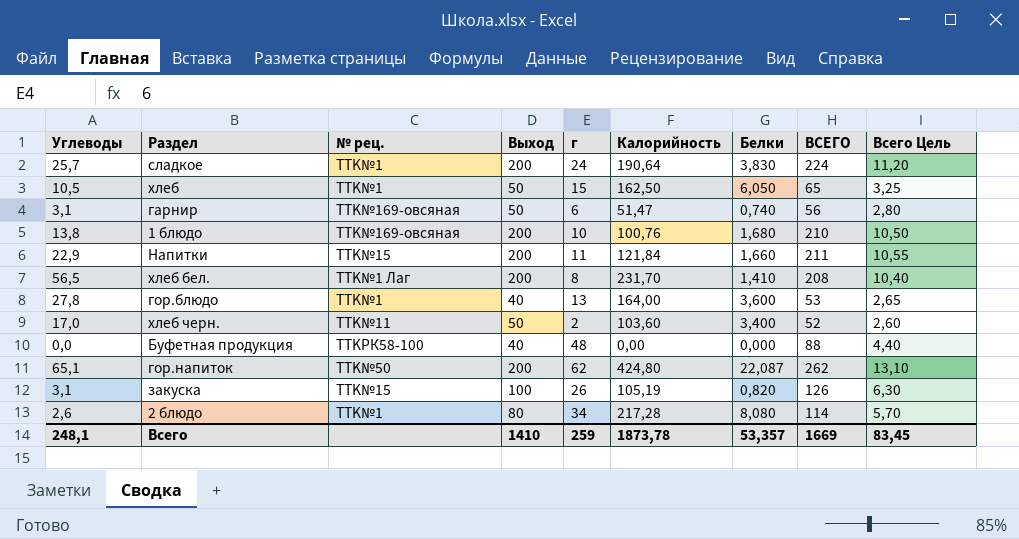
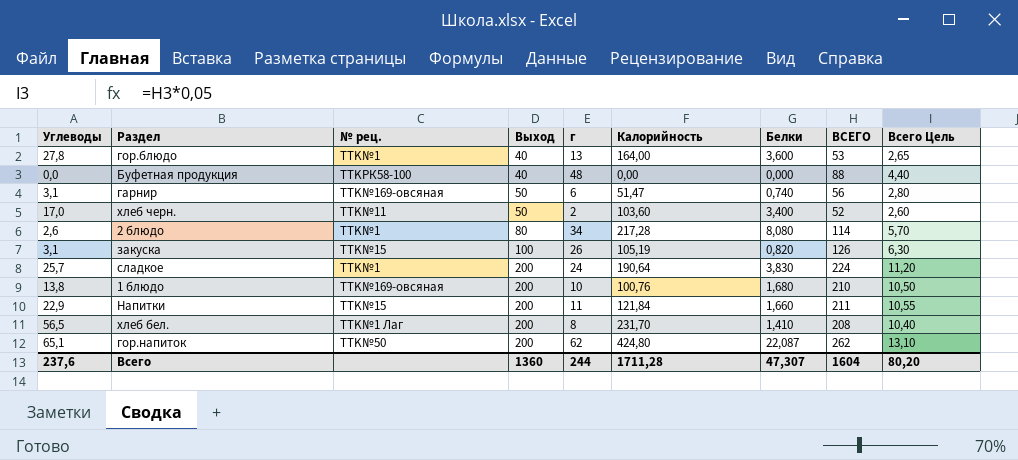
row order: none -> Выход ascending
row хлеб: 10,5 | TTK№1 | 50 | 15 | 162,50 | 6,050 | 65 | 3,25 -> none
Всего | Углеводы: 248,1 -> 237,6
Всего | Выход: 1410 -> 1360
Всего | г: 259 -> 244
Всего | Калорийность: 1873,78 -> 1711,28
Всего | Белки: 53,357 -> 47,307
Всего | ВСЕГО: 1669 -> 1604
Всего | Всего Цель: 83,45 -> 80,20

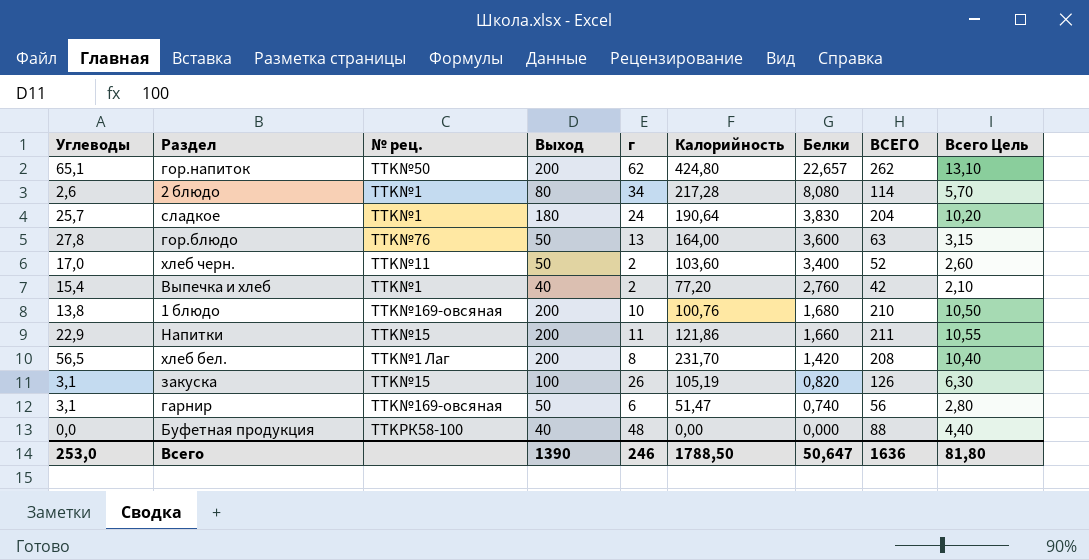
row order: Выход ascending -> Белки descending
гор.напиток | Белки: 22,087 -> 22,657
сладкое | Выход: 200 -> 180
сладкое | ВСЕГО: 224 -> 204
сладкое | Всего Цель: 11,20 -> 10,20
гор.блюдо | № рец.: TTK№1 -> TTK№76
гор.блюдо | Выход: 40 -> 50
гор.блюдо | ВСЕГО: 53 -> 63
гор.блюдо | Всего Цель: 2,65 -> 3,15
row Выпечка и хлеб: none -> 15,4 | TTK№1 | 40 | 2 | 77,20 | 2,760 | 42 | 2,10
Напитки | Калорийность: 121,84 -> 121,86
хлеб бел. | Белки: 1,410 -> 1,420
Всего | Углеводы: 237,6 -> 253,0
Всего | Выход: 1360 -> 1390
Всего | г: 244 -> 246
Всего | Калорийность: 1711,28 -> 1788,50
Всего | Белки: 47,307 -> 50,647
Всего | ВСЕГО: 1604 -> 1636
Всего | Всего Цель: 80,20 -> 81,80

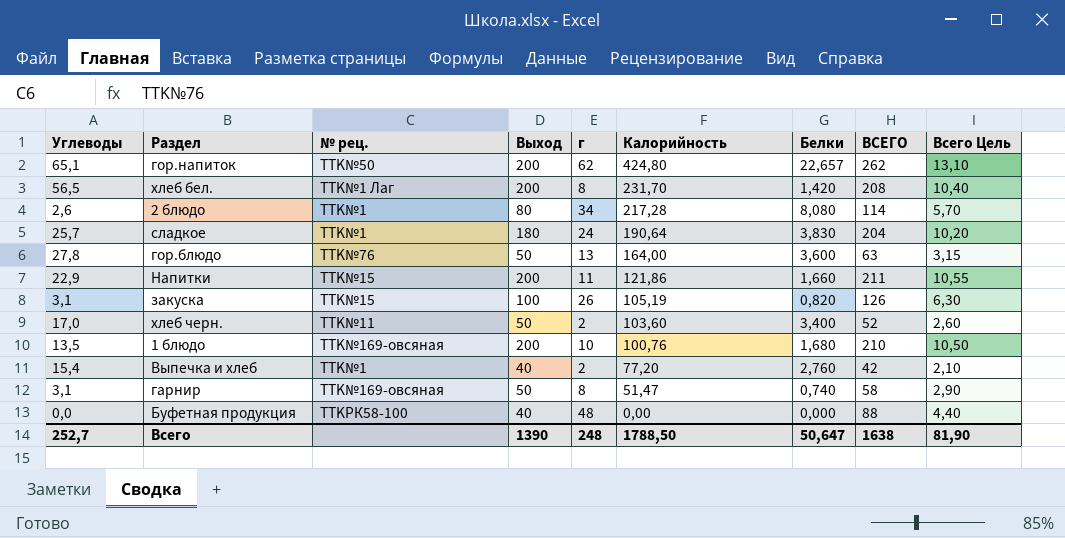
row order: Белки descending -> Калорийность descending
1 блюдо | Углеводы: 13,8 -> 13,5
гарнир | г: 6 -> 8
гарнир | ВСЕГО: 56 -> 58
гарнир | Всего Цель: 2,80 -> 2,90
Всего | Углеводы: 253,0 -> 252,7
Всего | г: 246 -> 248
Всего | ВСЕГО: 1636 -> 1638
Всего | Всего Цель: 81,80 -> 81,90

